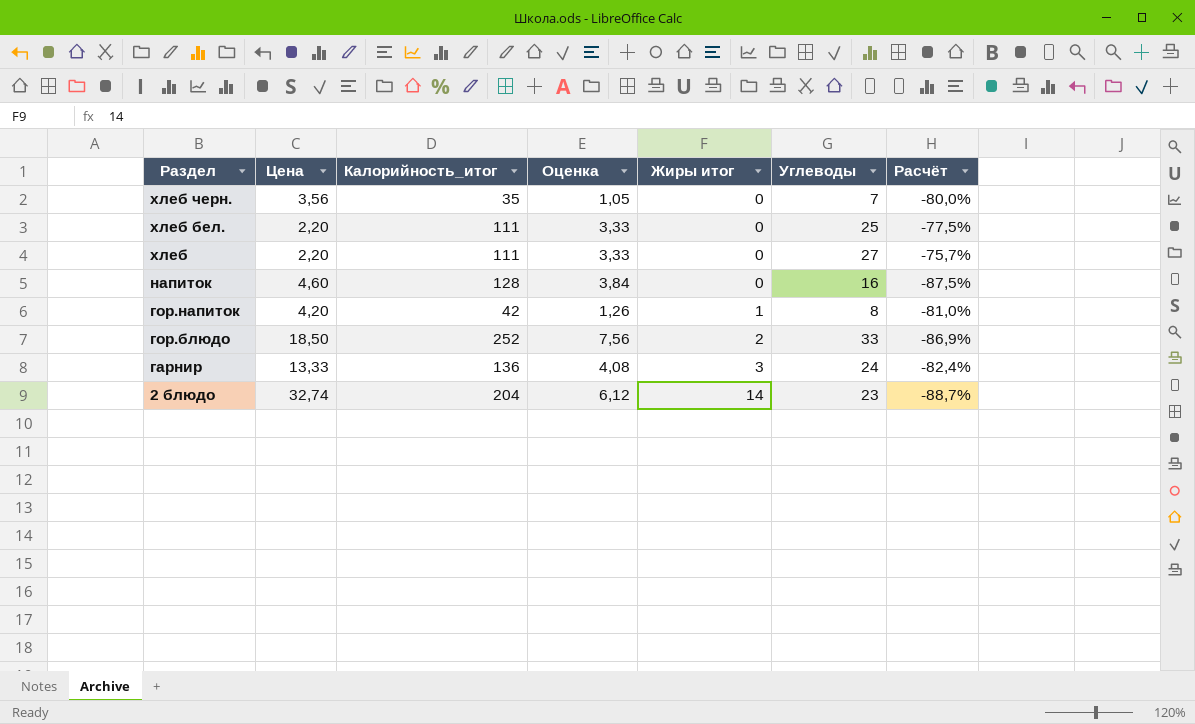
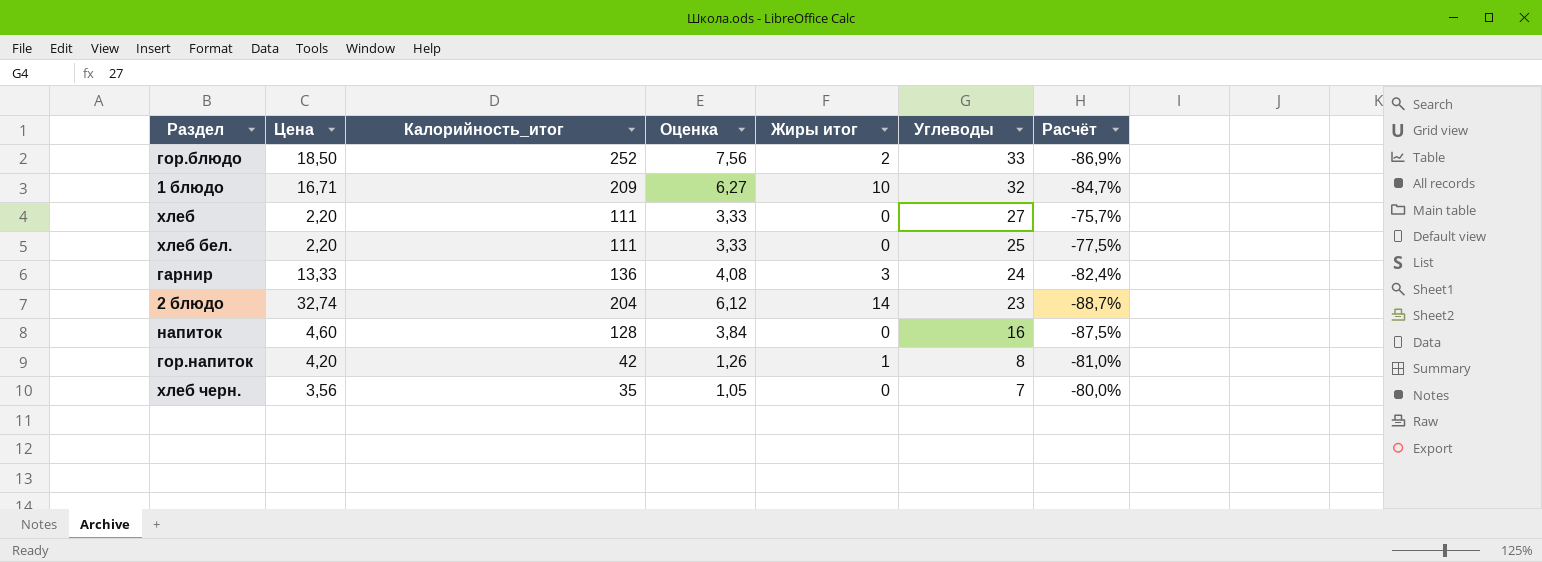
row order: Раздел descending -> Углеводы descending
row 1 блюдо: none -> 16,71 | 209 | 6,27 | 10 | 32 | -84,7%

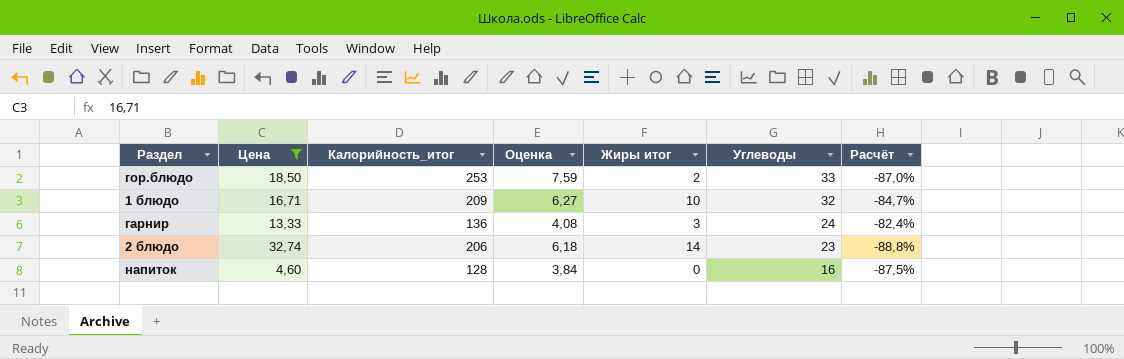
filter: none -> Цена >= 4,60
гор.блюдо | Калорийность_итог: 252 -> 253
гор.блюдо | Оценка: 7,56 -> 7,59
гор.блюдо | Расчёт: -86,9% -> -87,0%
2 блюдо | Калорийность_итог: 204 -> 206
2 блюдо | Оценка: 6,12 -> 6,18
2 блюдо | Расчёт: -88,7% -> -88,8%

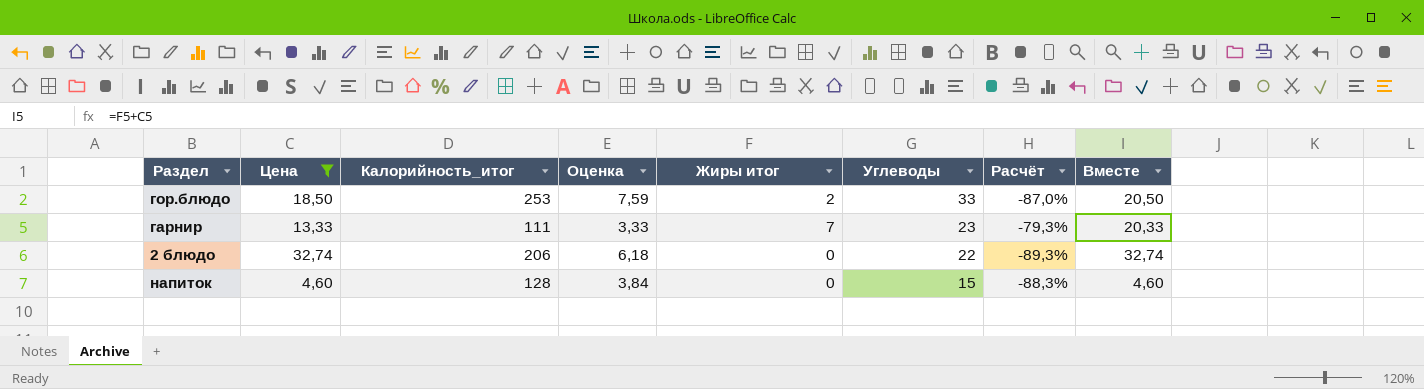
column Вместе | formula: none -> [Цена] + [Жиры итог]
row 1 блюдо: 16,71 | 209 | 6,27 | 10 | 32 | -84,7% -> none
гарнир | Калорийность_итог: 136 -> 111
гарнир | Оценка: 4,08 -> 3,33
гарнир | Жиры итог: 3 -> 7
гарнир | Углеводы: 24 -> 23
гарнир | Расчёт: -82,4% -> -79,3%
2 блюдо | Жиры итог: 14 -> 0
2 блюдо | Углеводы: 23 -> 22
2 блюдо | Расчёт: -88,8% -> -89,3%
напиток | Углеводы: 16 -> 15
напиток | Расчёт: -87,5% -> -88,3%

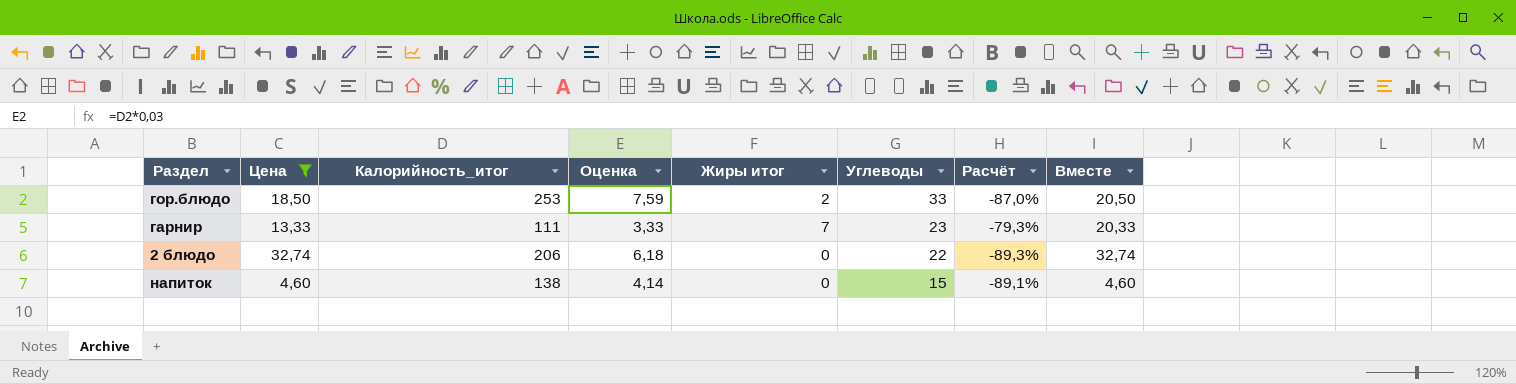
напиток | Калорийность_итог: 128 -> 138
напиток | Оценка: 3,84 -> 4,14
напиток | Расчёт: -88,3% -> -89,1%

